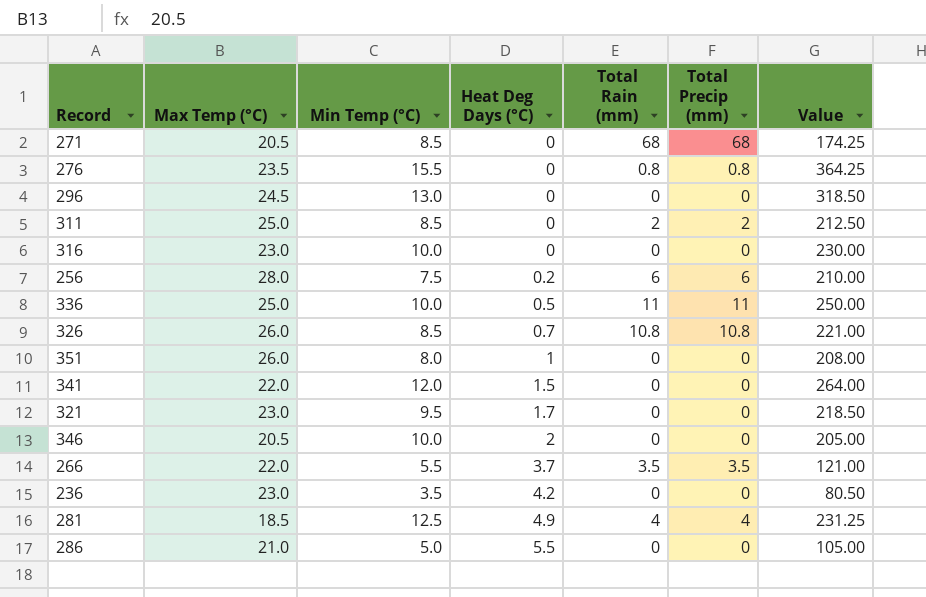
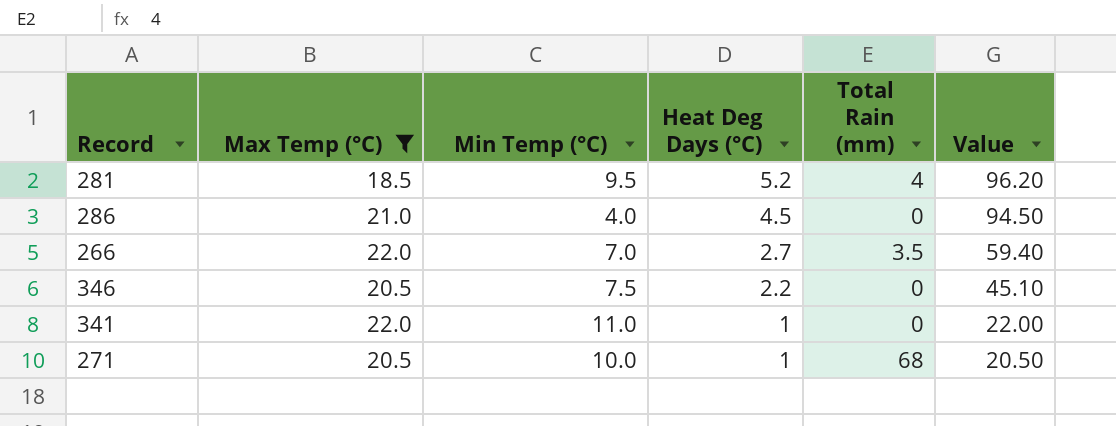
filter: none -> Max Temp (°C) <= 22.0
row order: Heat Deg Days (°C) ascending -> Heat Deg Days (°C) descending
column Total Precip (mm) | position: 6 -> none
column Value | formula: [Max Temp (°C)] * [Min Temp (°C)] -> [Max Temp (°C)] * [Heat Deg Days (°C)]
281 | Min Temp (°C): 12.5 -> 9.5
281 | Heat Deg Days (°C): 4.9 -> 5.2
286 | Min Temp (°C): 5.0 -> 4.0
286 | Heat Deg Days (°C): 5.5 -> 4.5
266 | Min Temp (°C): 5.5 -> 7.0
266 | Heat Deg Days (°C): 3.7 -> 2.7
346 | Min Temp (°C): 10.0 -> 7.5
346 | Heat Deg Days (°C): 2 -> 2.2
341 | Min Temp (°C): 12.0 -> 11.0
341 | Heat Deg Days (°C): 1.5 -> 1
271 | Min Temp (°C): 8.5 -> 10.0
271 | Heat Deg Days (°C): 0 -> 1

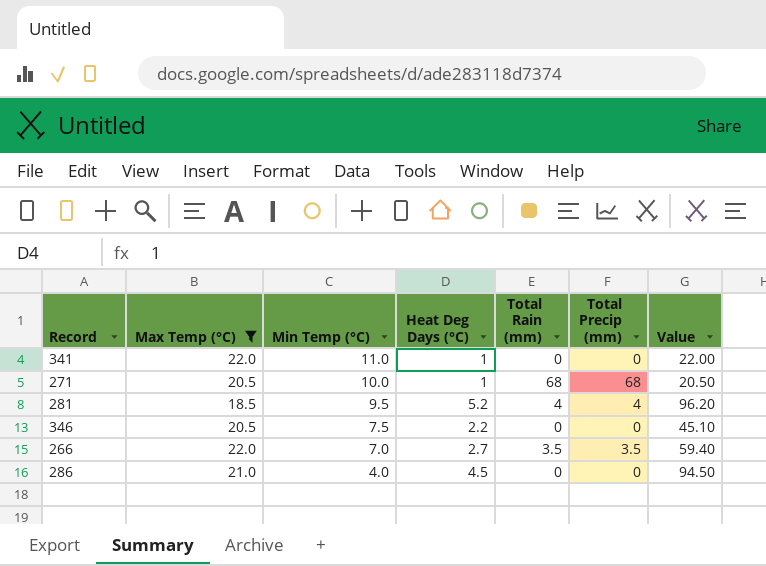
row order: Heat Deg Days (°C) descending -> Min Temp (°C) descending
column Total Precip (mm) | position: none -> 6

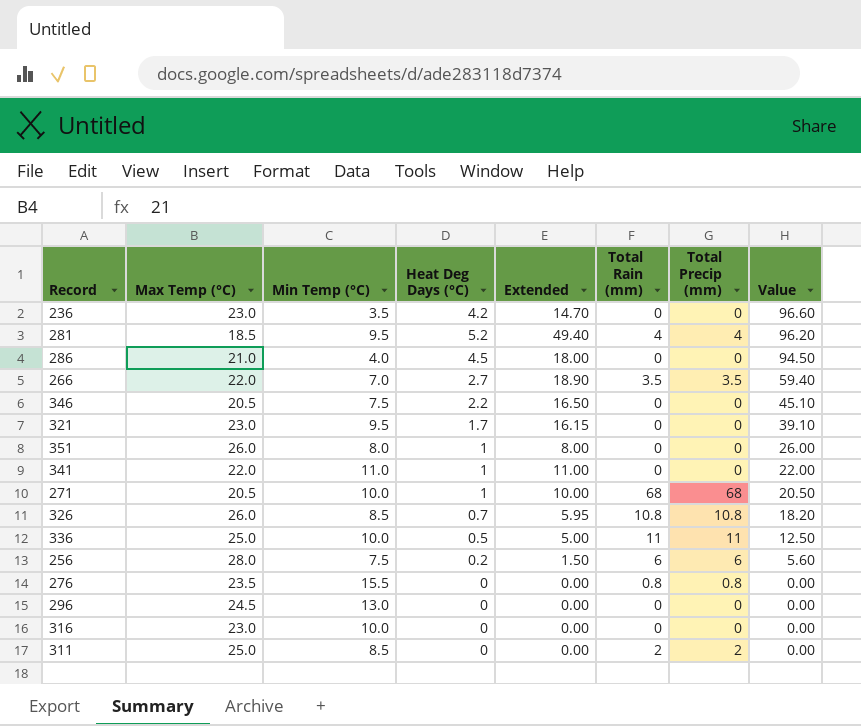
filter: Max Temp (°C) <= 22.0 -> none
row order: Min Temp (°C) descending -> Value descending
column Extended | formula: none -> [Min Temp (°C)] * [Heat Deg Days (°C)]

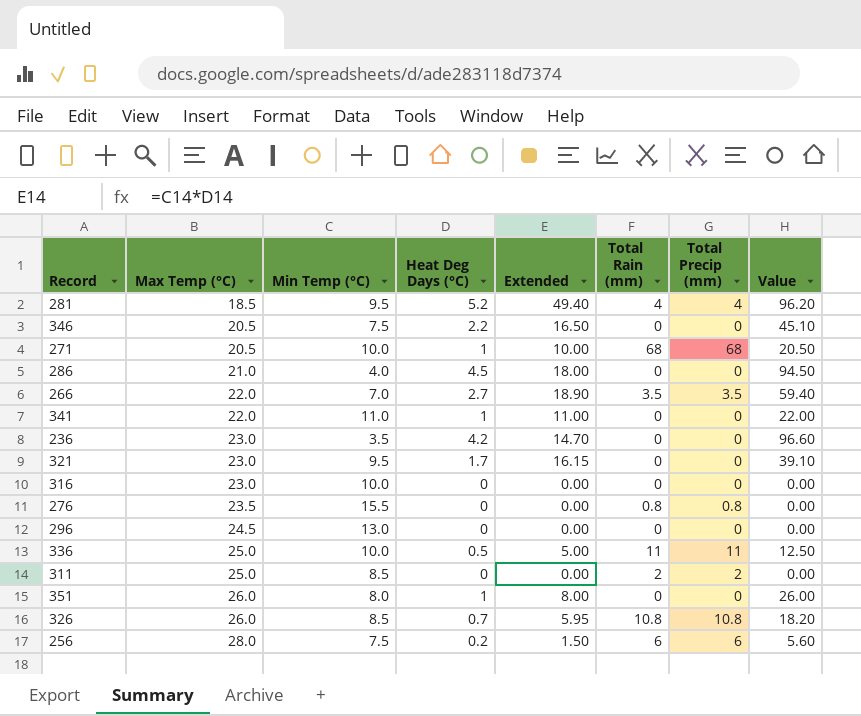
row order: Value descending -> Max Temp (°C) ascending

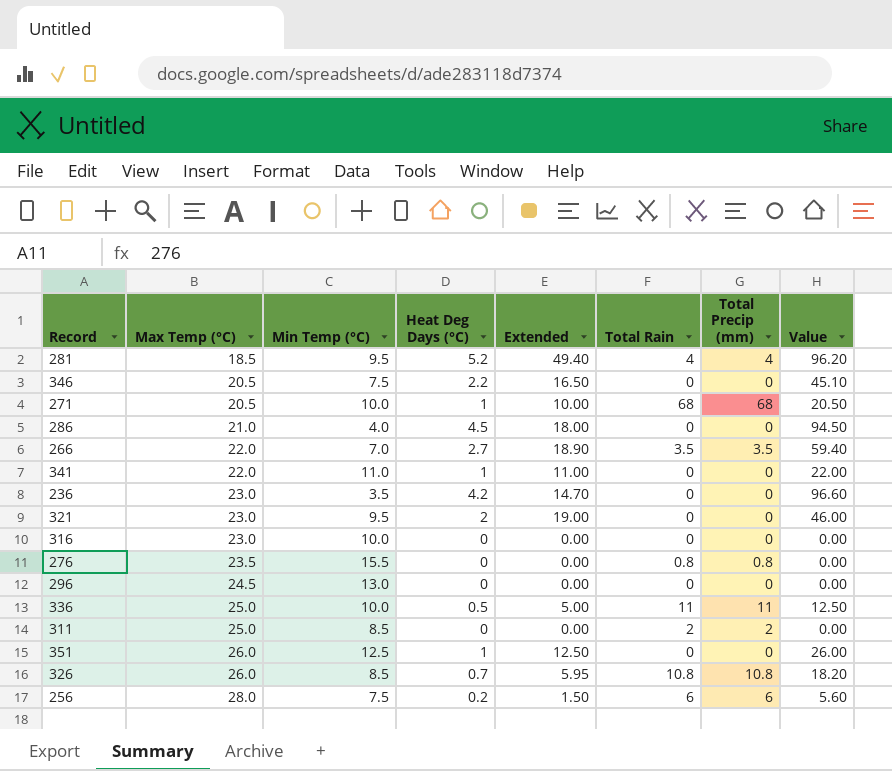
column name: Total Rain (mm) -> Total Rain
321 | Heat Deg Days (°C): 1.7 -> 2
321 | Extended: 16.15 -> 19.00
321 | Value: 39.10 -> 46.00
351 | Min Temp (°C): 8.0 -> 12.5
351 | Extended: 8.00 -> 12.50

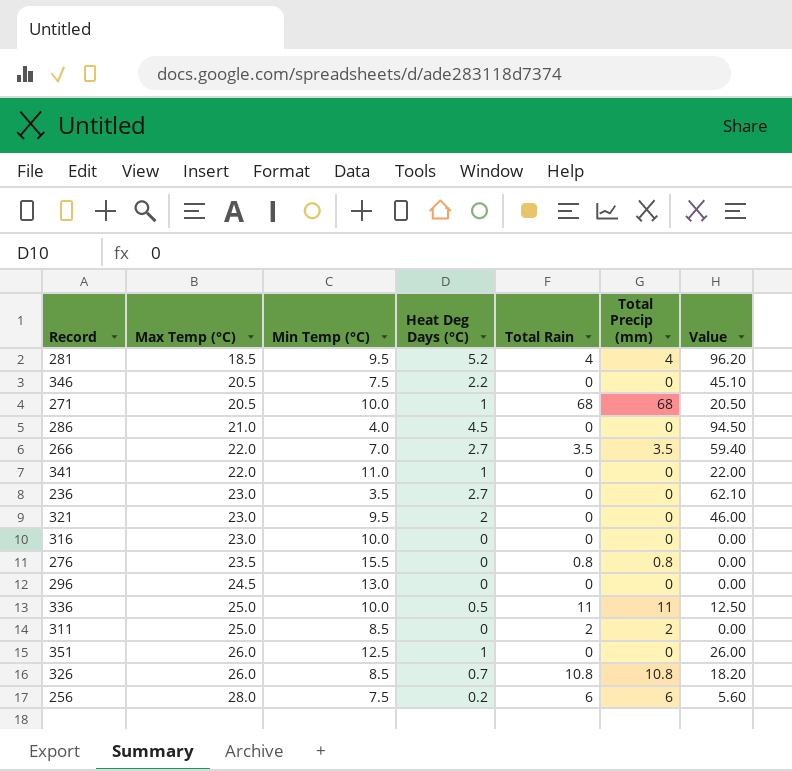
column Extended | formula: [Min Temp (°C)] * [Heat Deg Days (°C)] -> none
236 | Heat Deg Days (°C): 4.2 -> 2.7
236 | Value: 96.60 -> 62.10

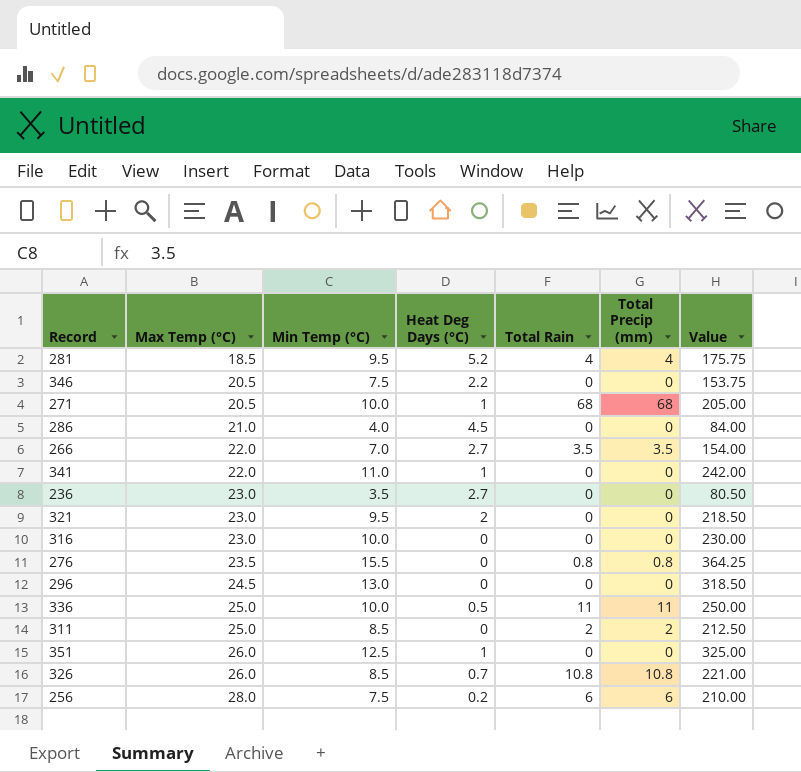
column Value | formula: [Max Temp (°C)] * [Heat Deg Days (°C)] -> [Max Temp (°C)] * [Min Temp (°C)]

